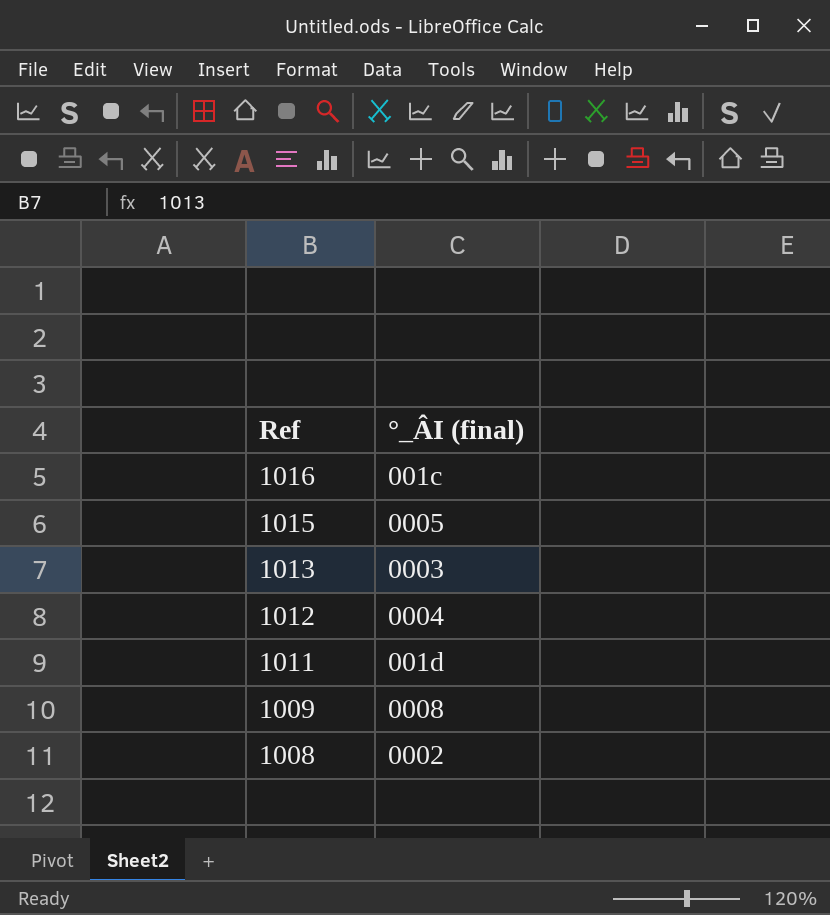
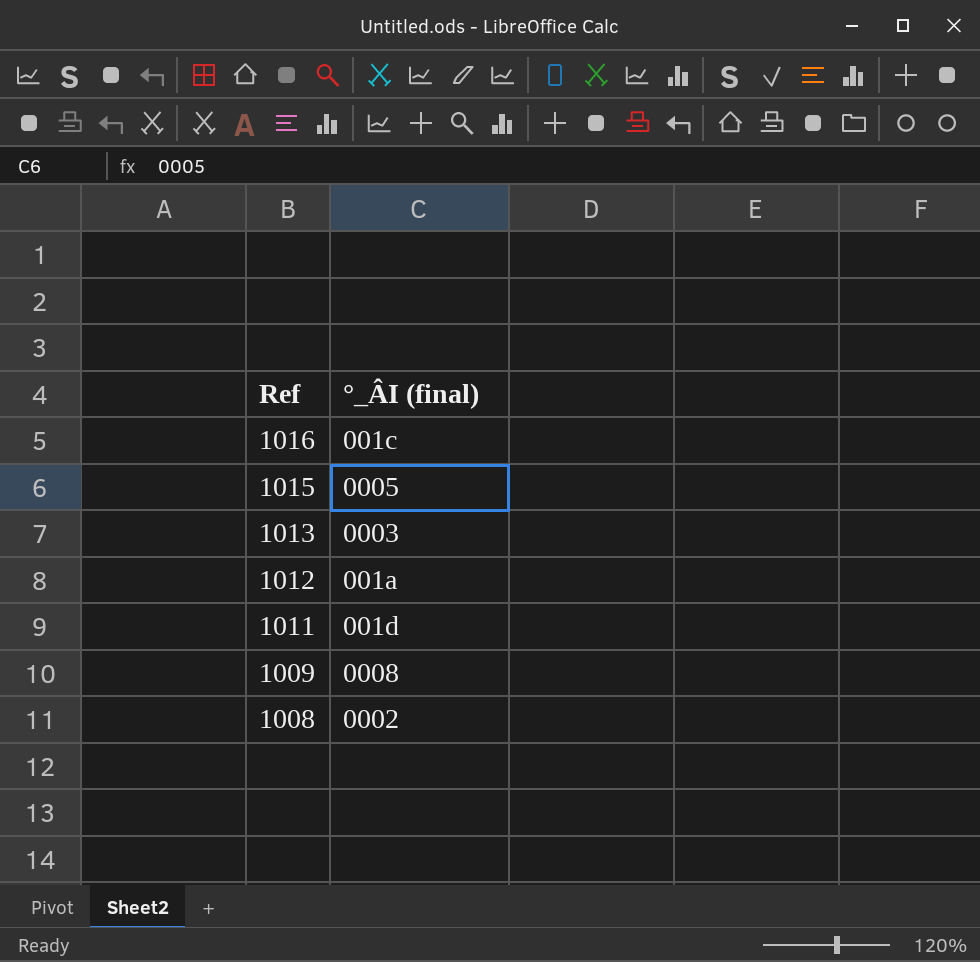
1012 | °_ÂI (final): 0004 -> 001a

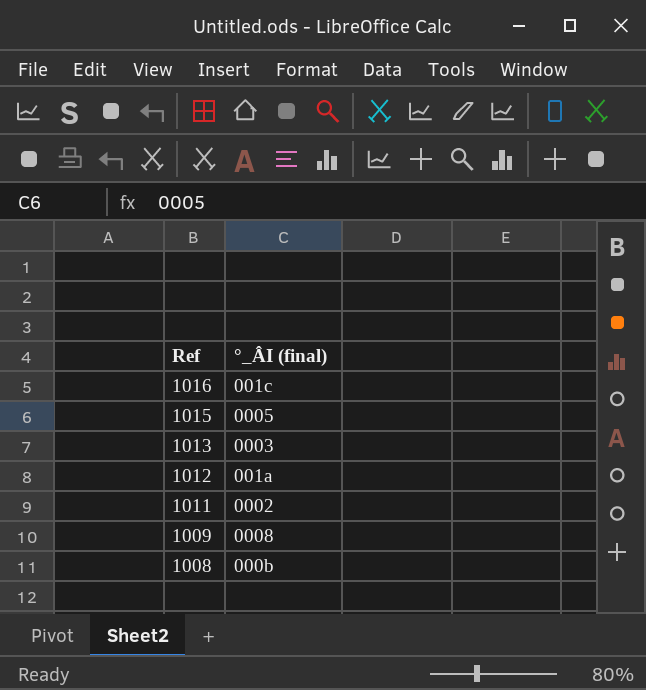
1011 | °_ÂI (final): 001d -> 0002
1008 | °_ÂI (final): 0002 -> 000b

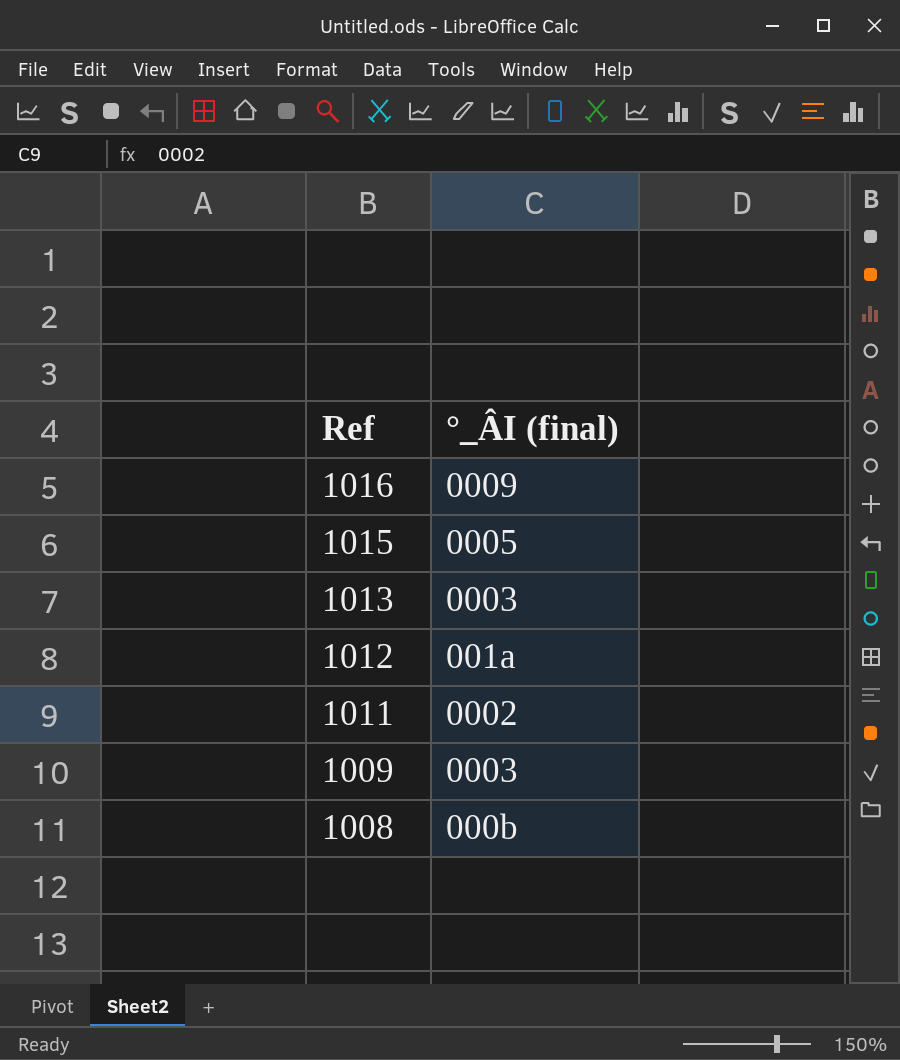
1016 | °_ÂI (final): 001c -> 0009
1009 | °_ÂI (final): 0008 -> 0003

